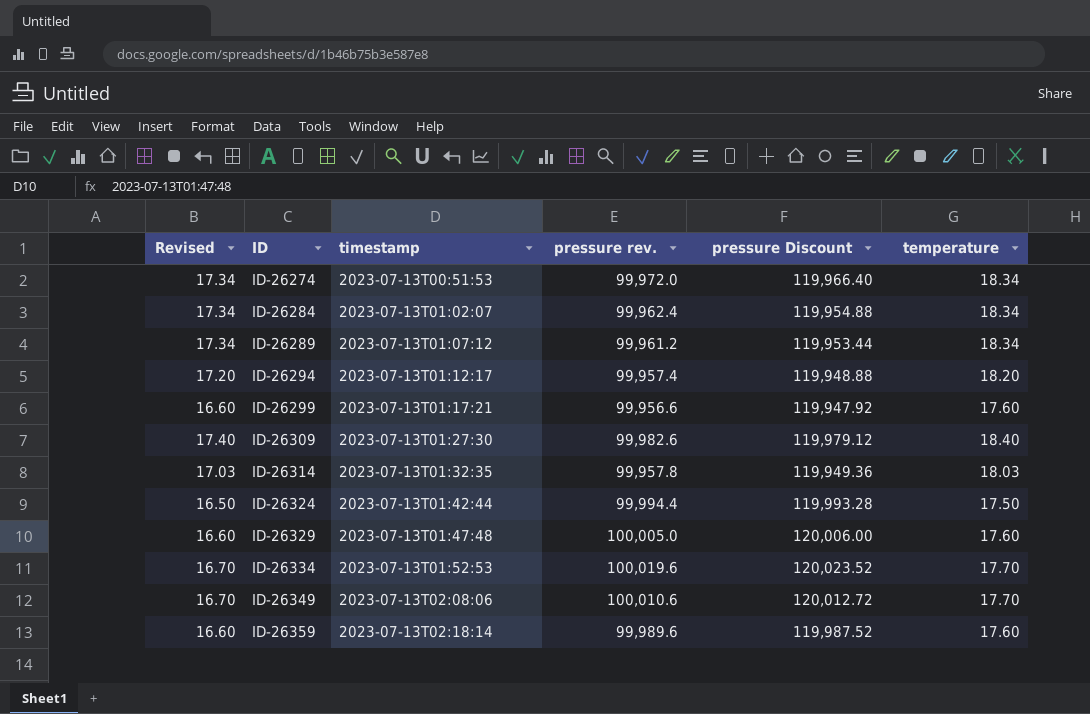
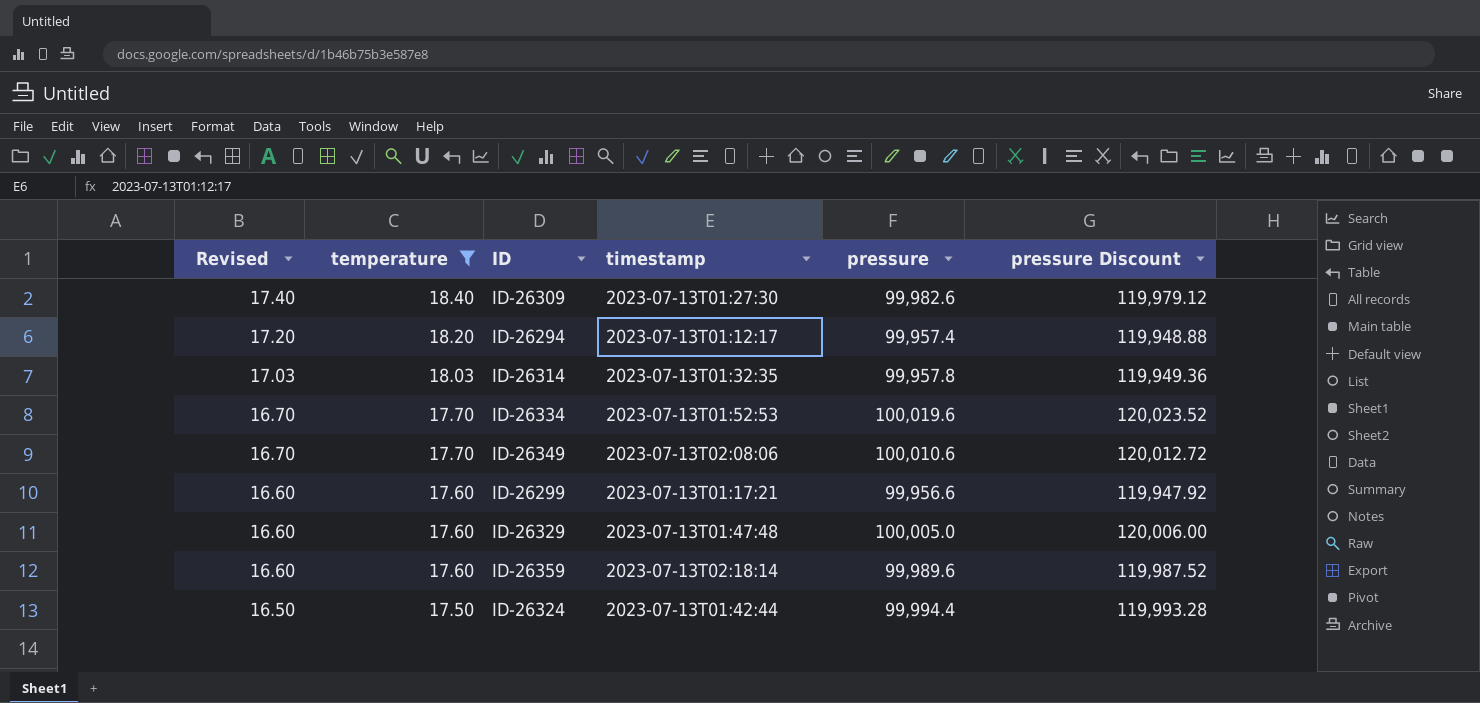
filter: none -> temperature != 18.34
row order: ID ascending -> Revised descending
column temperature | position: 6 -> 2
column name: pressure rev. -> pressure

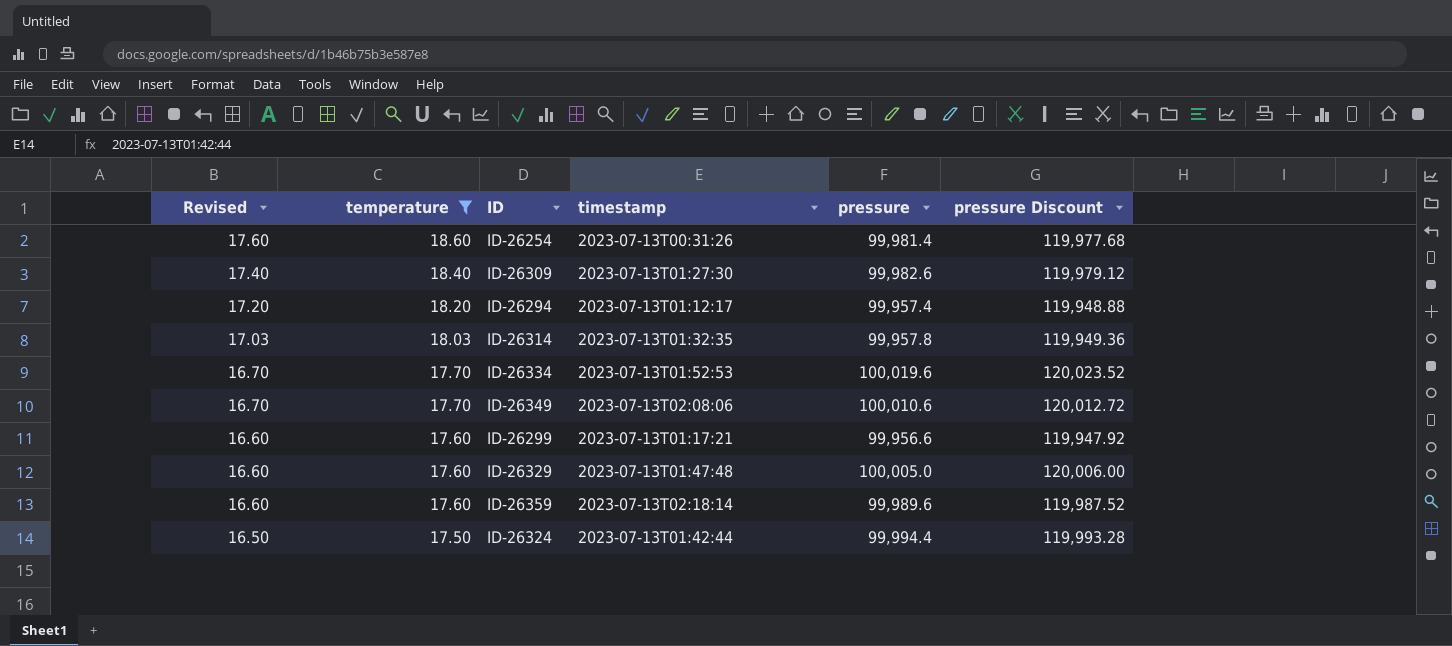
row ID-26254: none -> 17.60 | 18.60 | 2023-07-13T00:31:26 | 99,981.4 | 119,977.68

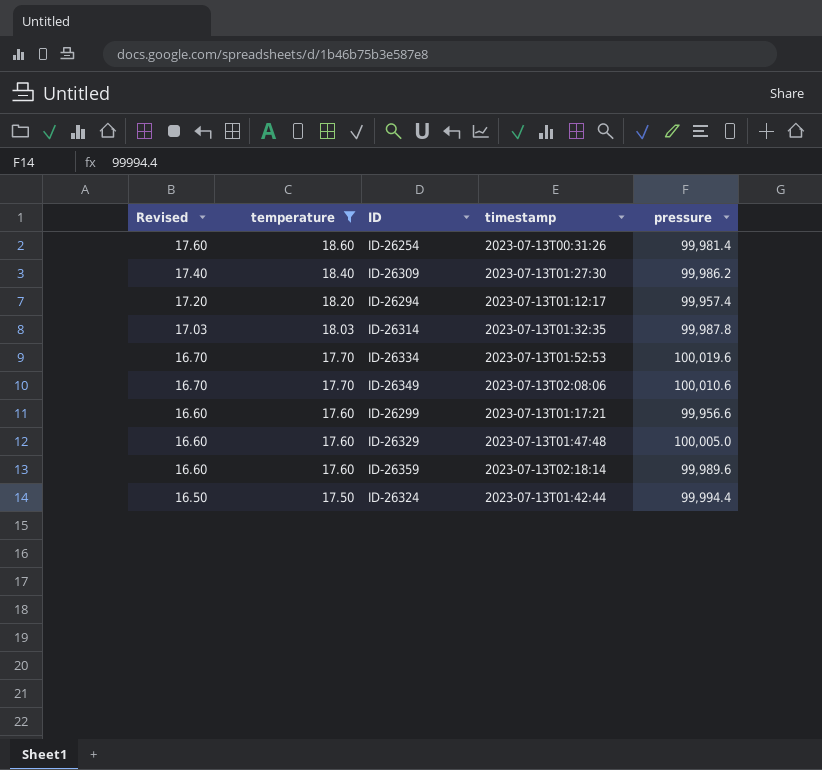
column pressure Discount | formula: [pressure] * 1.2 -> none
ID-26309 | pressure: 99,982.6 -> 99,986.2
ID-26314 | pressure: 99,957.8 -> 99,987.8

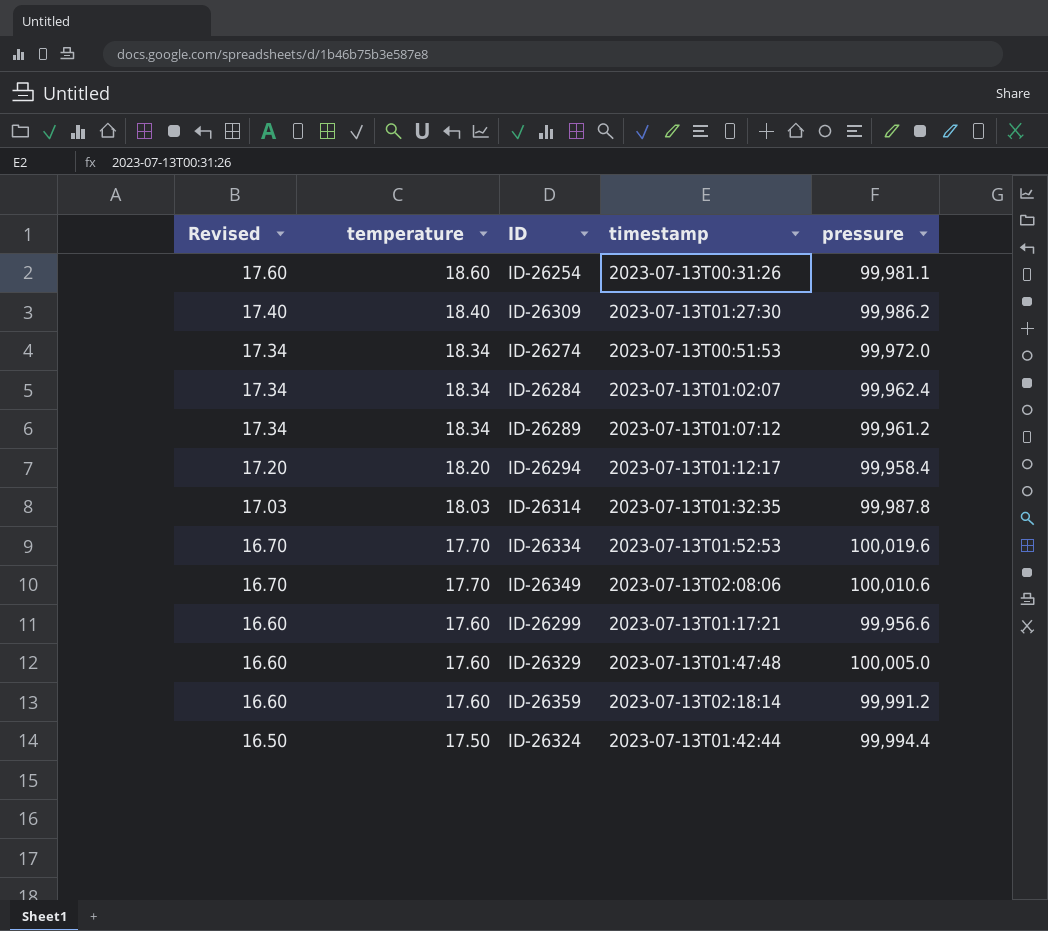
filter: temperature != 18.34 -> none
ID-26254 | pressure: 99,981.4 -> 99,981.1
ID-26294 | pressure: 99,957.4 -> 99,958.4
ID-26359 | pressure: 99,989.6 -> 99,991.2

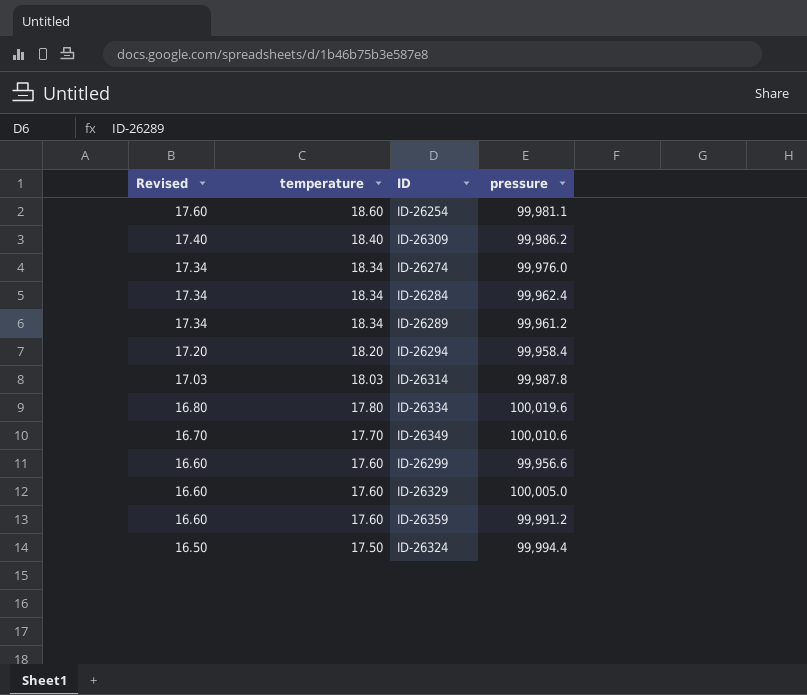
column timestamp | position: 4 -> none
ID-26274 | pressure: 99,972.0 -> 99,976.0
ID-26334 | Revised: 16.70 -> 16.80
ID-26334 | temperature: 17.70 -> 17.80

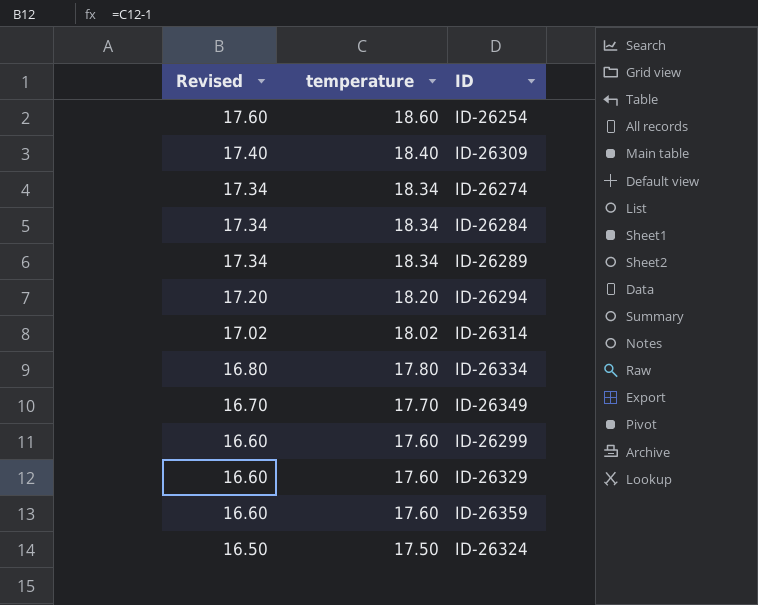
column pressure | position: 4 -> none
ID-26314 | Revised: 17.03 -> 17.02
ID-26314 | temperature: 18.03 -> 18.02

